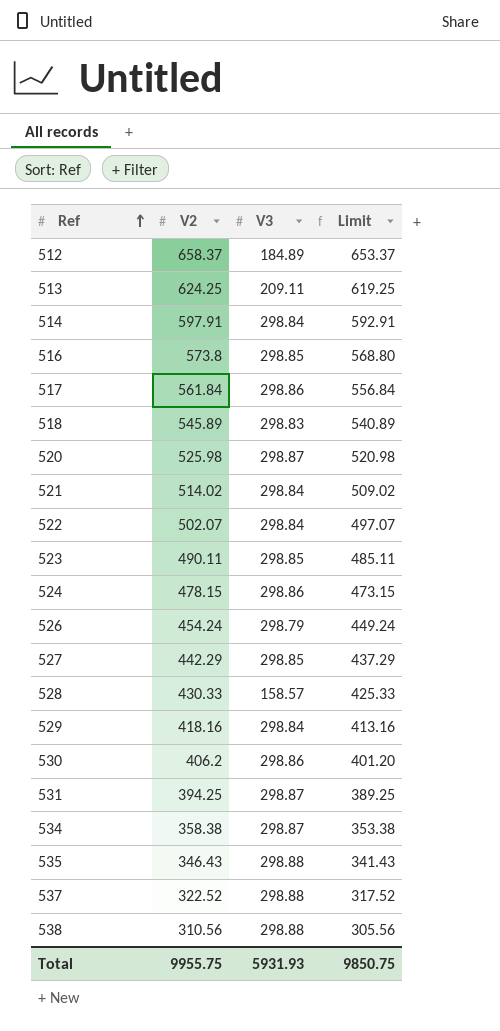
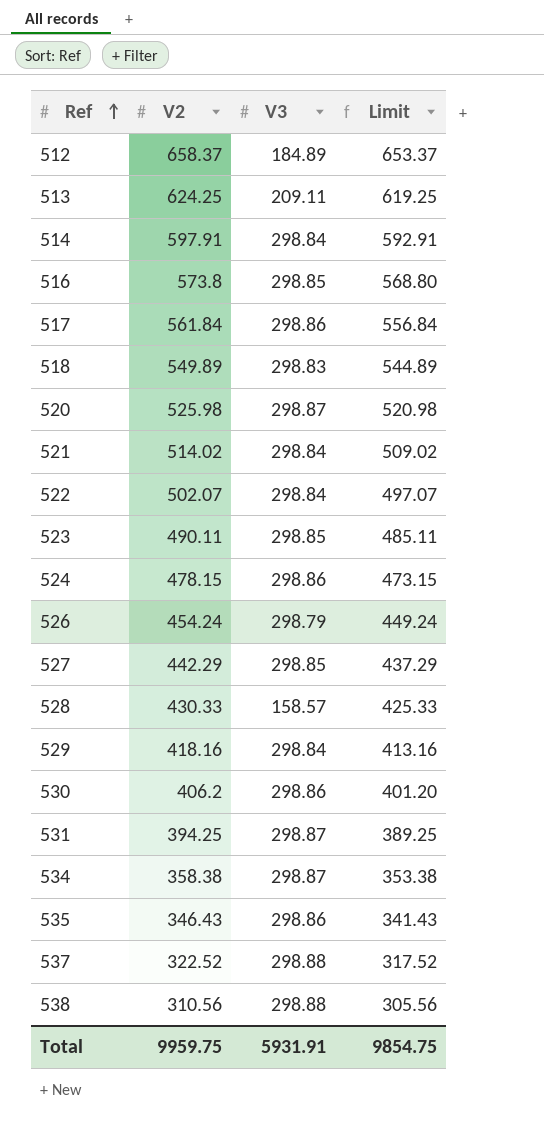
518 | V2: 545.89 -> 549.89
518 | Limit: 540.89 -> 544.89
535 | V3: 298.88 -> 298.86
Total | V2: 9955.75 -> 9959.75
Total | V3: 5931.93 -> 5931.91
Total | Limit: 9850.75 -> 9854.75

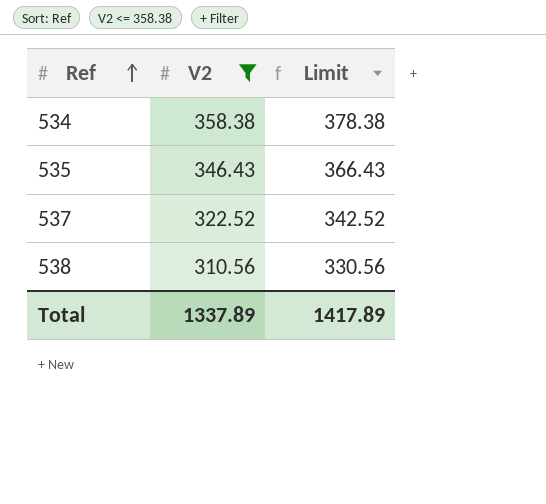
filter: none -> V2 <= 358.38
column V3 | position: 3 -> none
column Limit | formula: [V2] - 5 -> [V2] + 20
Total | V2: 9959.75 -> 1337.89
Total | Limit: 9854.75 -> 1417.89

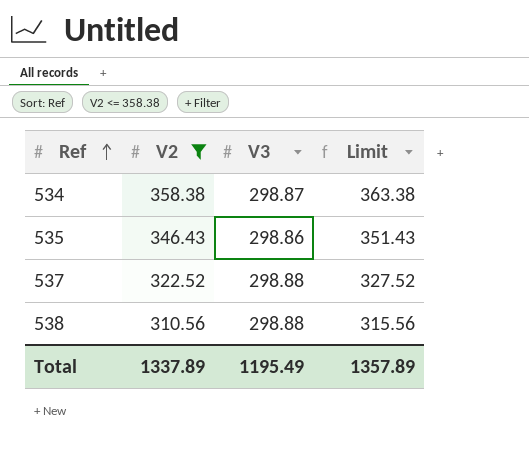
column V3 | position: none -> 3
column Limit | formula: [V2] + 20 -> [V2] + 5
Total | Limit: 1417.89 -> 1357.89

